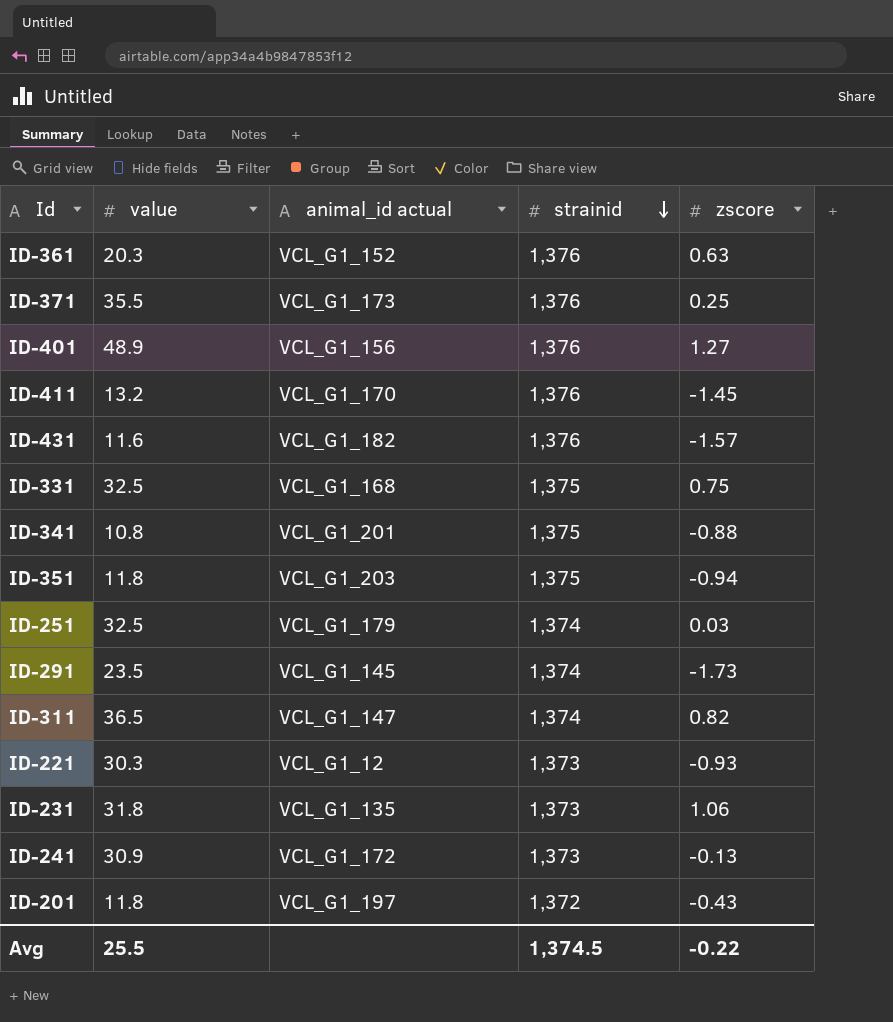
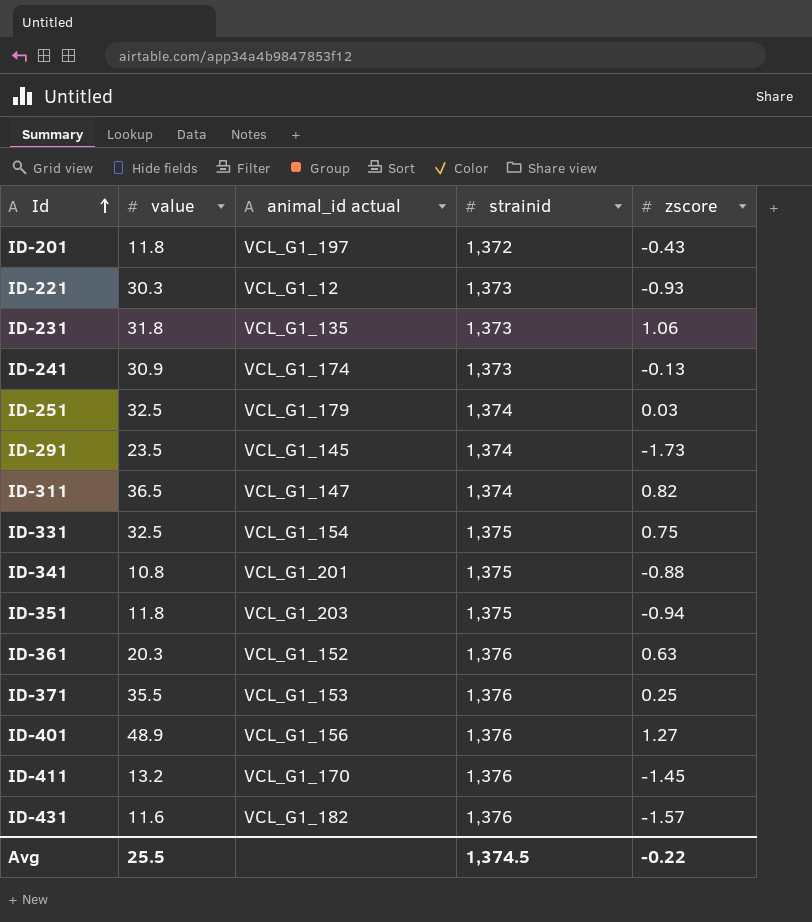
row order: strainid descending -> Id ascending
ID-241 | animal_id actual: VCL_G1_172 -> VCL_G1_174
ID-331 | animal_id actual: VCL_G1_168 -> VCL_G1_154
ID-371 | animal_id actual: VCL_G1_173 -> VCL_G1_153

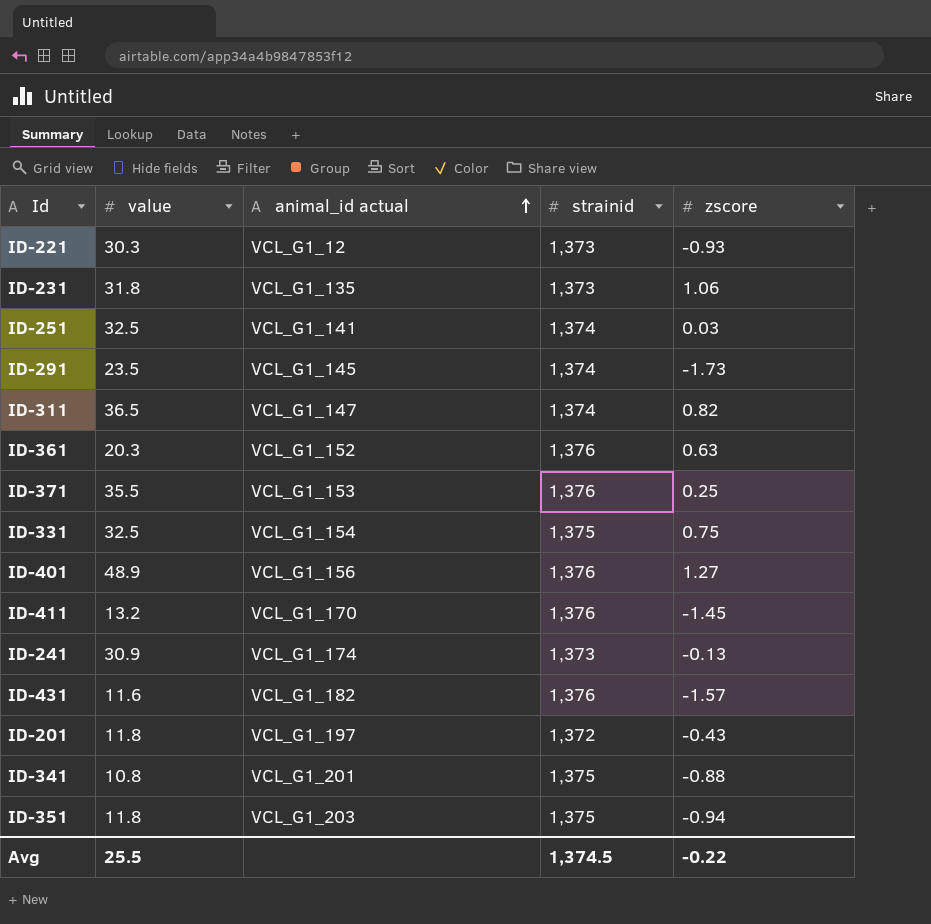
row order: Id ascending -> animal_id actual ascending
ID-251 | animal_id actual: VCL_G1_179 -> VCL_G1_141

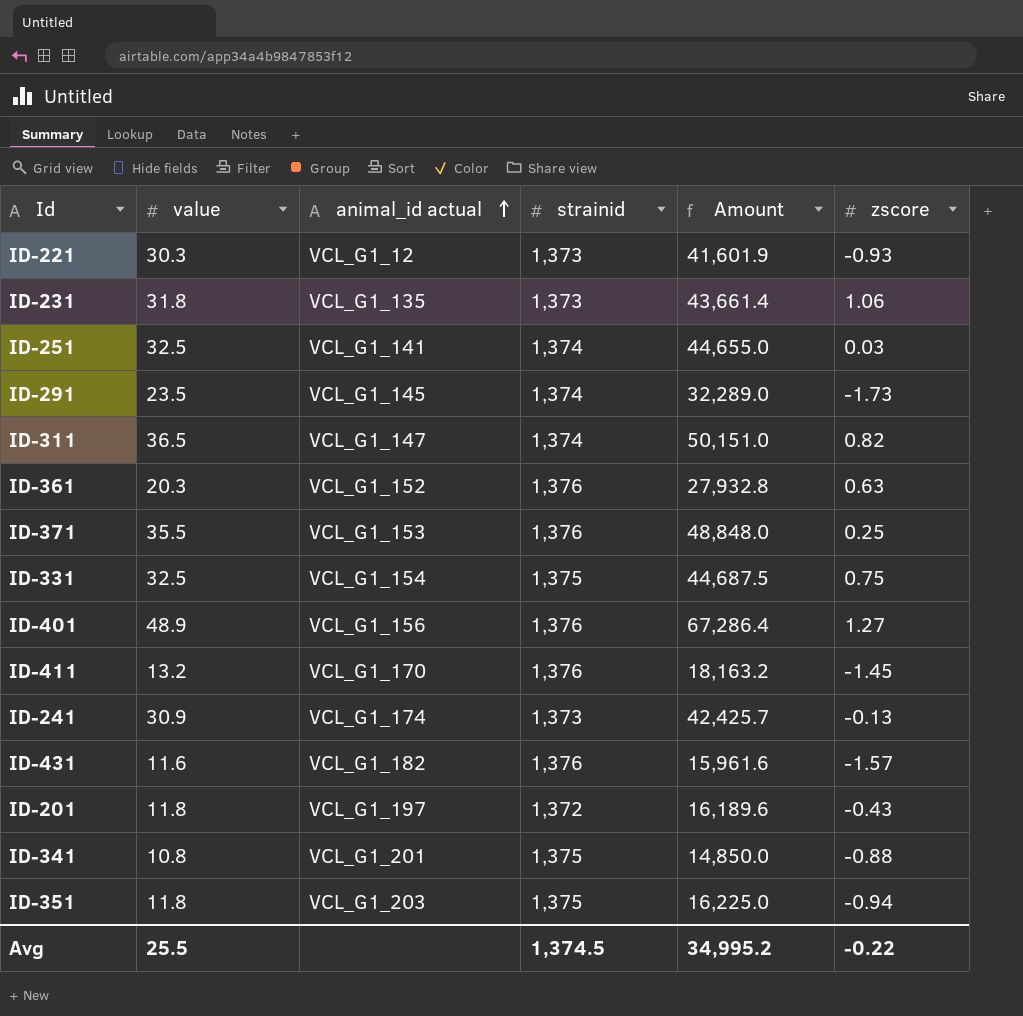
column Amount | formula: none -> [value] * [strainid]

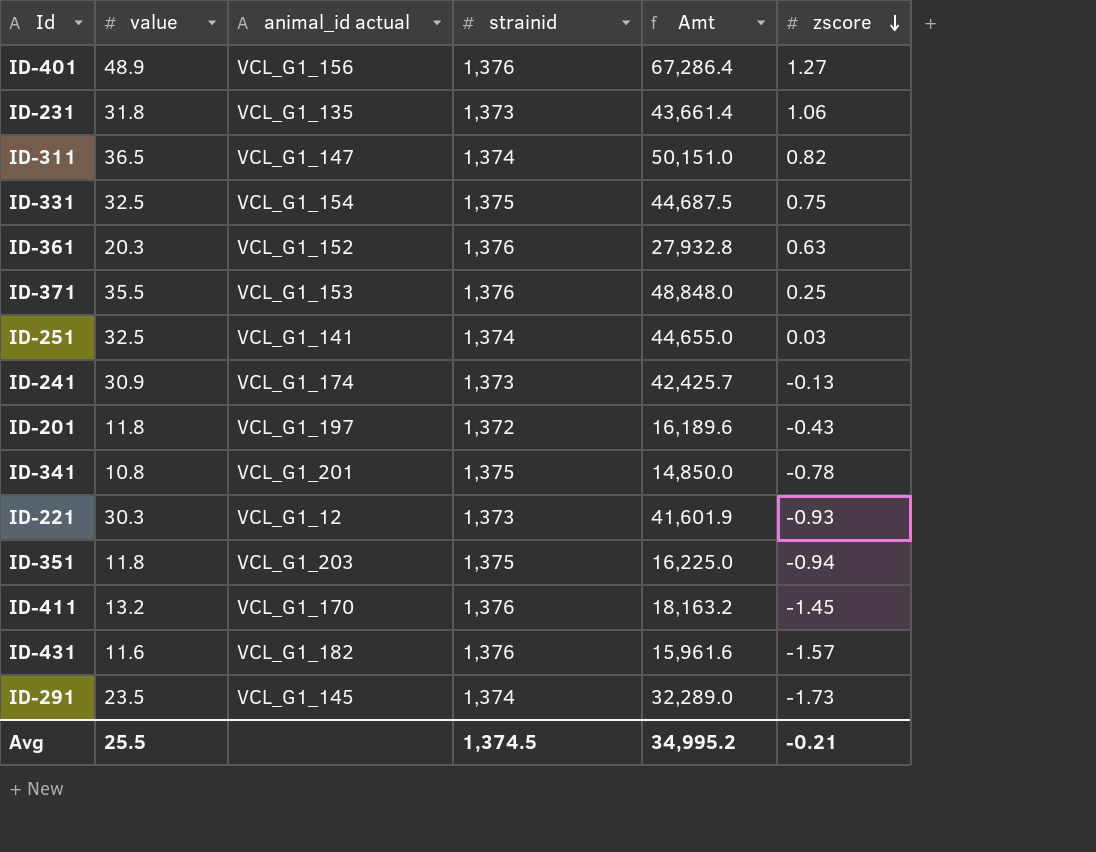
row order: animal_id actual ascending -> zscore descending
column name: Amount -> Amt
ID-341 | zscore: -0.88 -> -0.78
Avg | zscore: -0.22 -> -0.21

